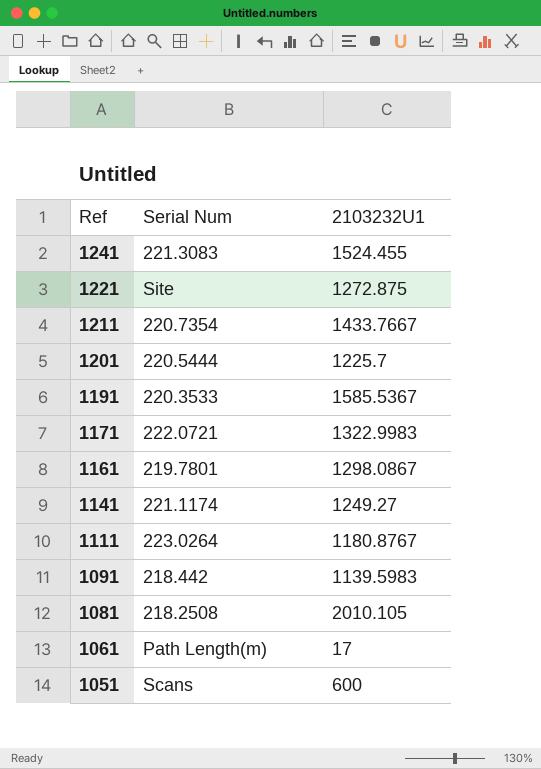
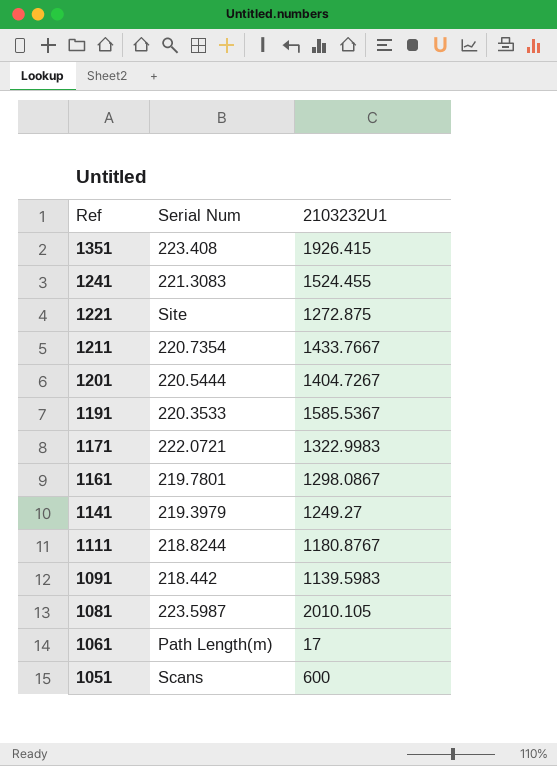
row 1351: none -> 223.408 | 1926.415
1201 | 2103232U1: 1225.7 -> 1404.7267
1141 | Serial Num: 221.1174 -> 219.3979
1111 | Serial Num: 223.0264 -> 218.8244
1081 | Serial Num: 218.2508 -> 223.5987

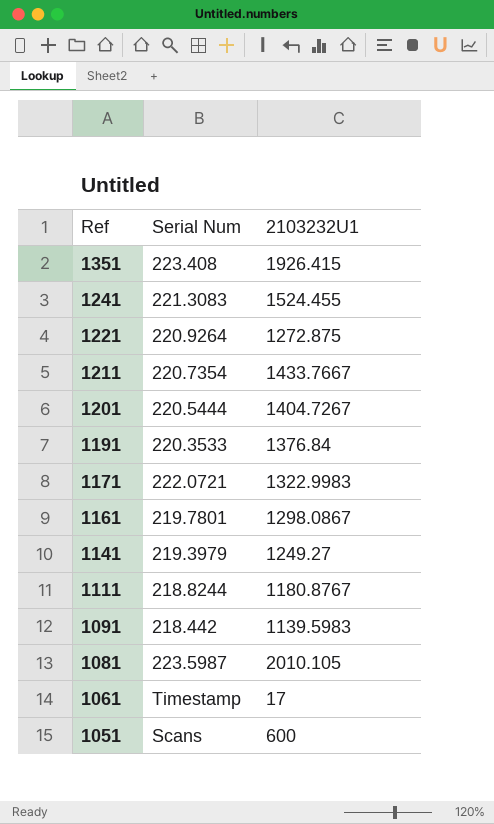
1221 | Serial Num: Site -> 220.9264
1191 | 2103232U1: 1585.5367 -> 1376.84
1061 | Serial Num: Path Length(m) -> Timestamp

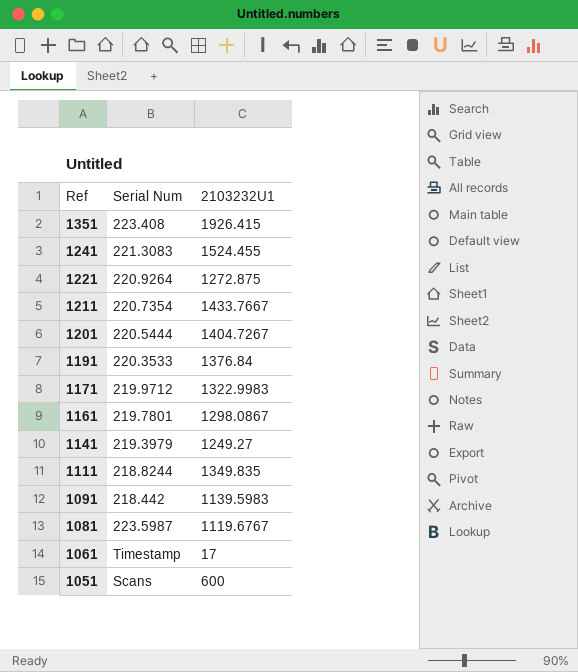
1171 | Serial Num: 222.0721 -> 219.9712
1111 | 2103232U1: 1180.8767 -> 1349.835
1081 | 2103232U1: 2010.105 -> 1119.6767

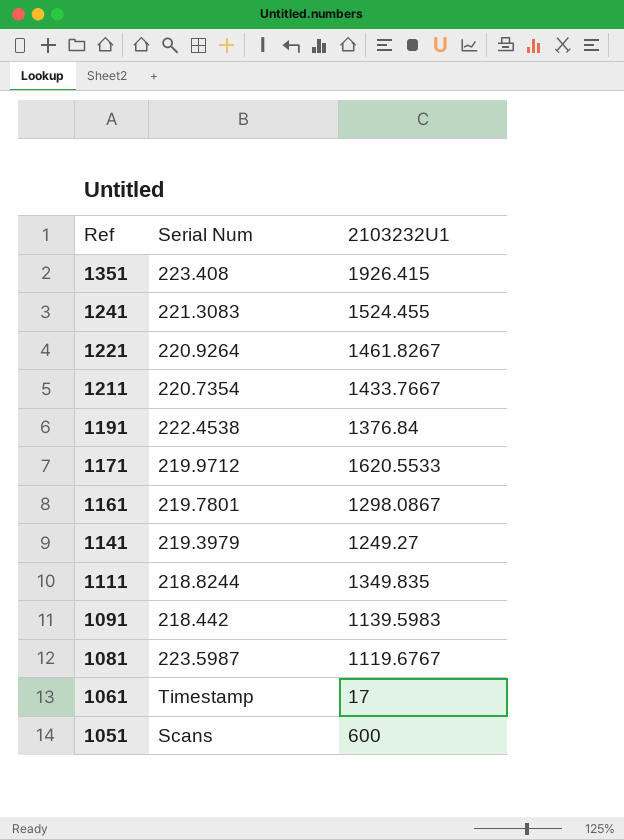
row 1201: 220.5444 | 1404.7267 -> none
1221 | 2103232U1: 1272.875 -> 1461.8267
1191 | Serial Num: 220.3533 -> 222.4538
1171 | 2103232U1: 1322.9983 -> 1620.5533

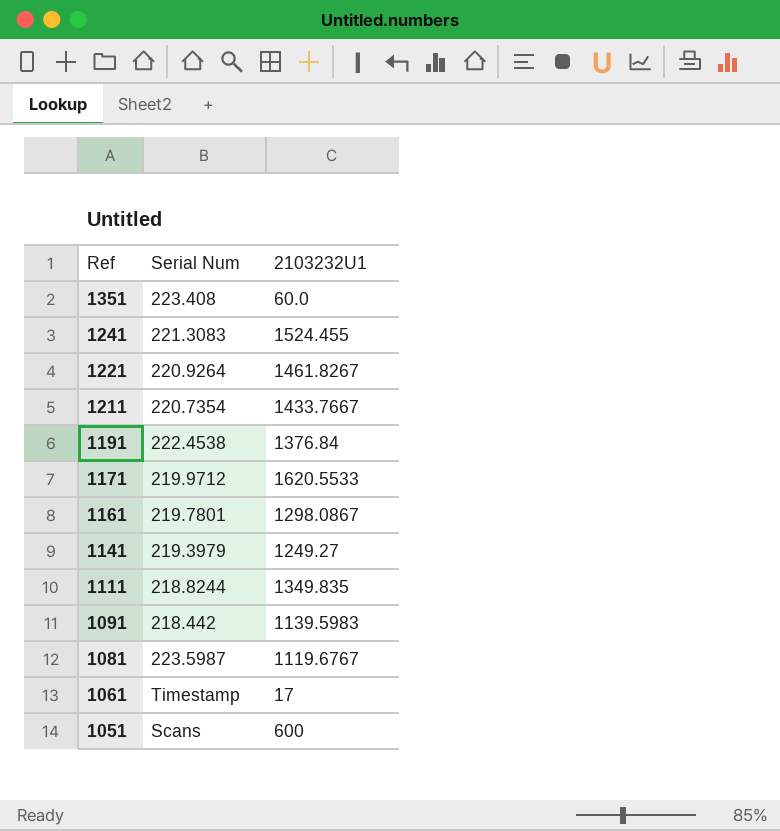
1351 | 2103232U1: 1926.415 -> 60.0

